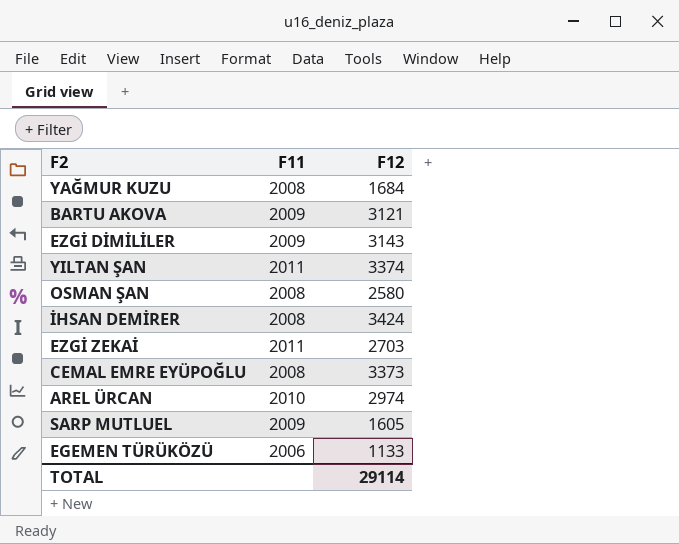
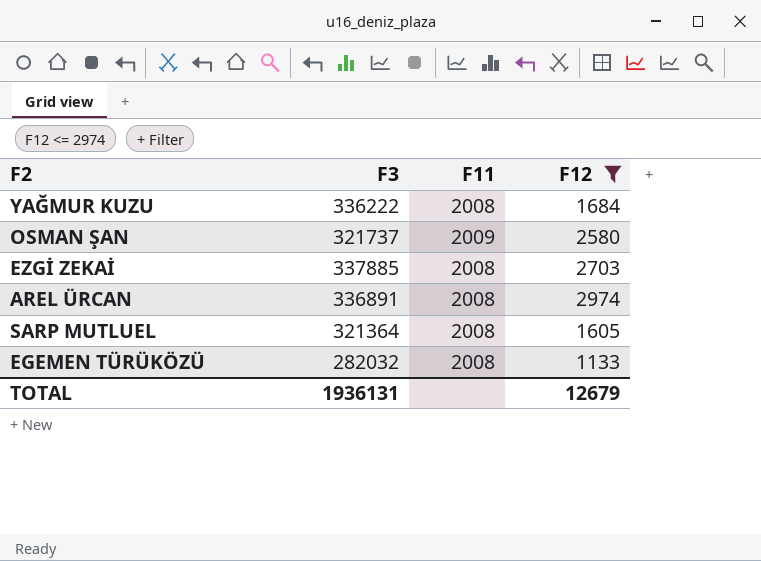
filter: none -> F12 <= 2974
column F3 | position: none -> 2
OSMAN ŞAN | F11: 2008 -> 2009
EZGİ ZEKAİ | F11: 2011 -> 2008
AREL ÜRCAN | F11: 2010 -> 2008
SARP MUTLUEL | F11: 2009 -> 2008
EGEMEN TÜRÜKÖZÜ | F11: 2006 -> 2008
TOTAL | F12: 29114 -> 12679

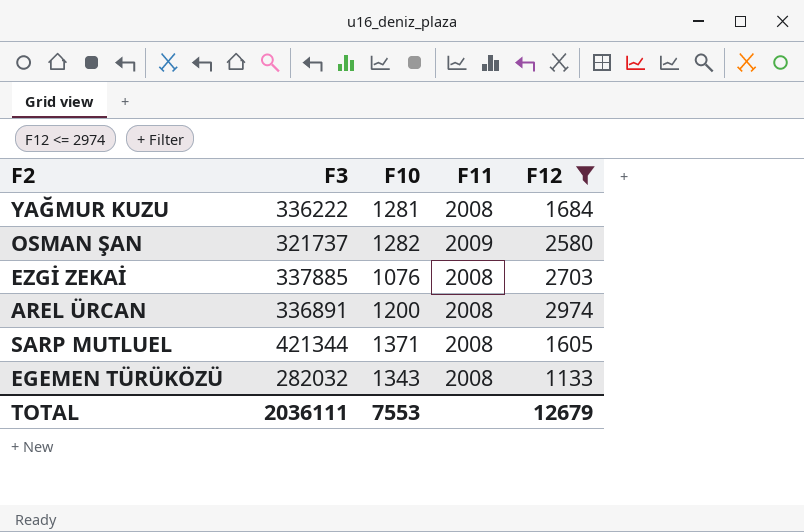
column F10 | position: none -> 3
SARP MUTLUEL | F3: 321364 -> 421344
TOTAL | F3: 1936131 -> 2036111

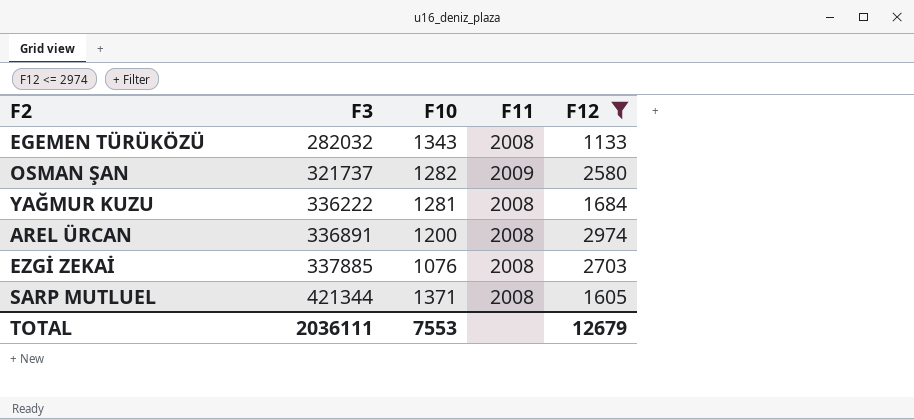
row order: none -> F3 ascending

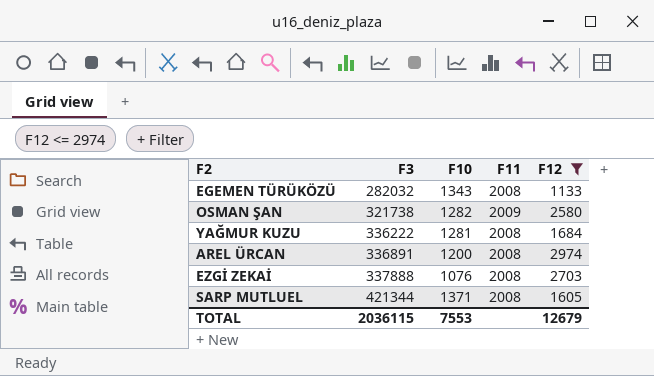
OSMAN ŞAN | F3: 321737 -> 321738
EZGİ ZEKAİ | F3: 337885 -> 337888
TOTAL | F3: 2036111 -> 2036115

